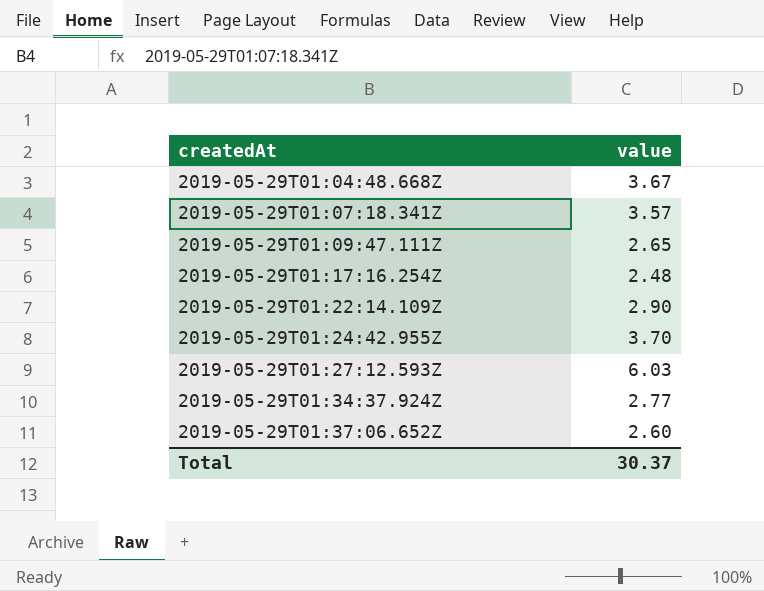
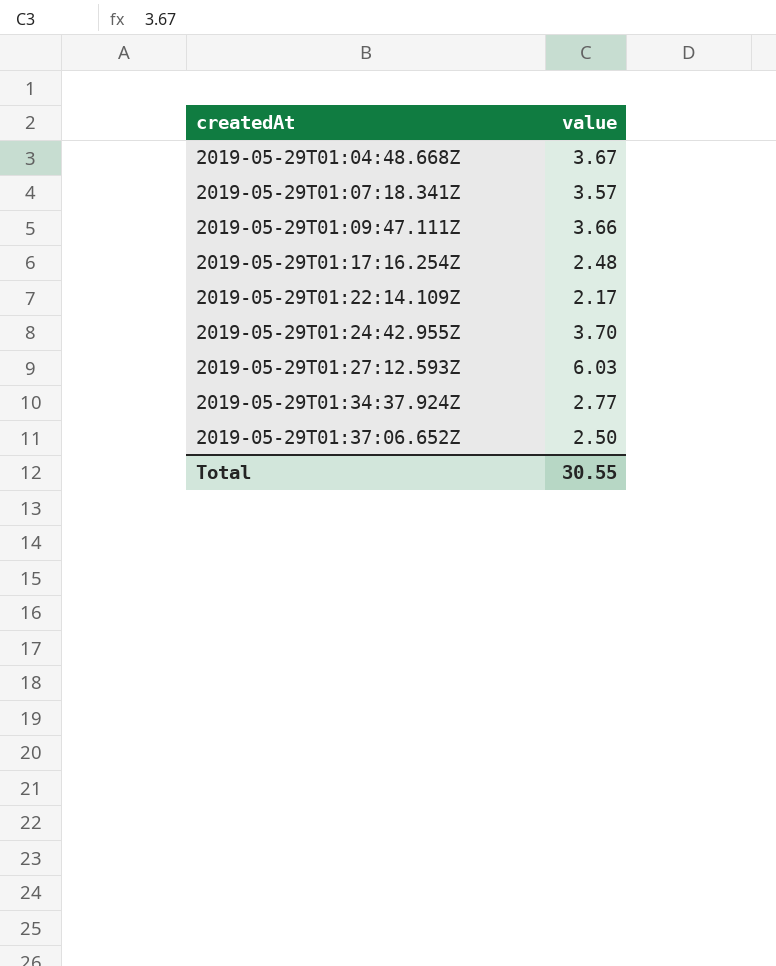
2019-05-29T01:09:47.111Z | value: 2.65 -> 3.66
2019-05-29T01:22:14.109Z | value: 2.90 -> 2.17
2019-05-29T01:37:06.652Z | value: 2.60 -> 2.50
Total | value: 30.37 -> 30.55

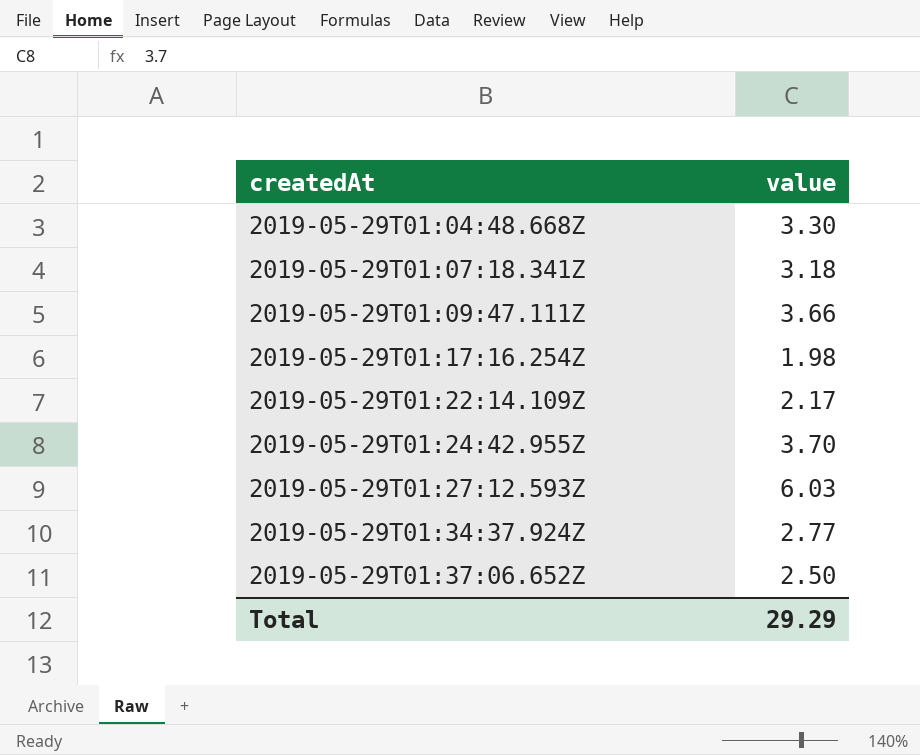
2019-05-29T01:04:48.668Z | value: 3.67 -> 3.30
2019-05-29T01:07:18.341Z | value: 3.57 -> 3.18
2019-05-29T01:17:16.254Z | value: 2.48 -> 1.98
Total | value: 30.55 -> 29.29

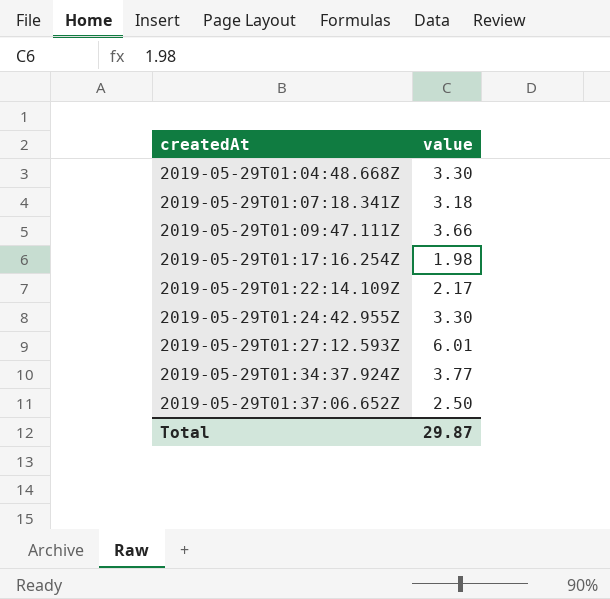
2019-05-29T01:24:42.955Z | value: 3.70 -> 3.30
2019-05-29T01:27:12.593Z | value: 6.03 -> 6.01
2019-05-29T01:34:37.924Z | value: 2.77 -> 3.77
Total | value: 29.29 -> 29.87

